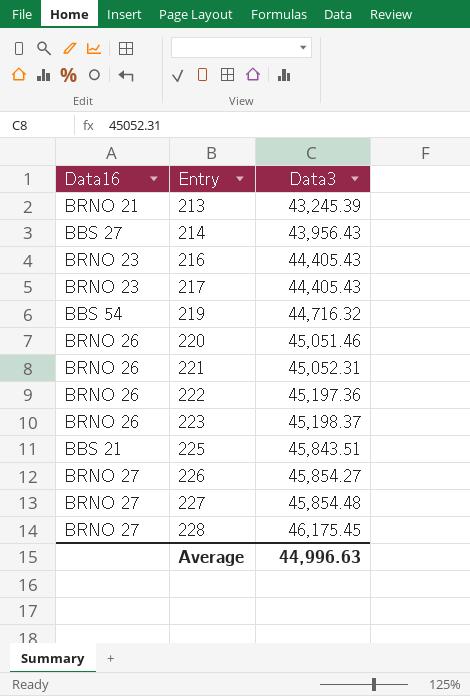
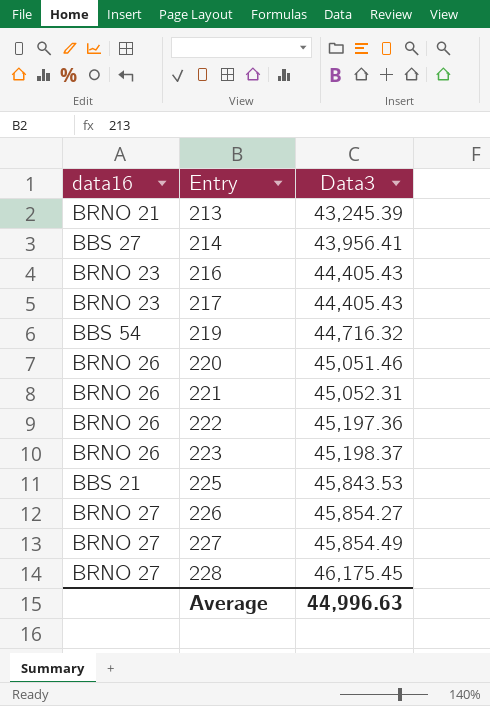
column name: Data16 -> data16
214 | Data3: 43,956.43 -> 43,956.41
225 | Data3: 45,843.51 -> 45,843.53
227 | Data3: 45,854.48 -> 45,854.49

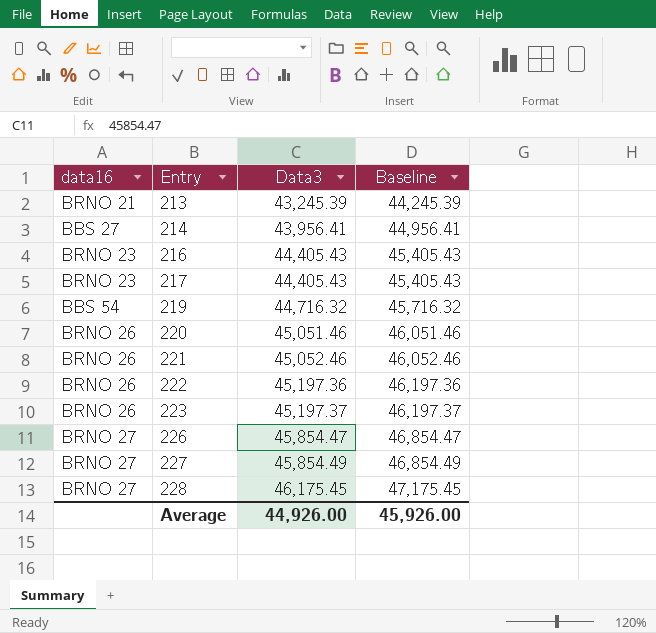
column Baseline | formula: none -> [Data3] + 1000
row 225: BBS 21 | 45,843.53 -> none
221 | Data3: 45,052.31 -> 45,052.46
223 | Data3: 45,198.37 -> 45,197.37
226 | Data3: 45,854.27 -> 45,854.47
Average | Data3: 44,996.63 -> 44,926.00

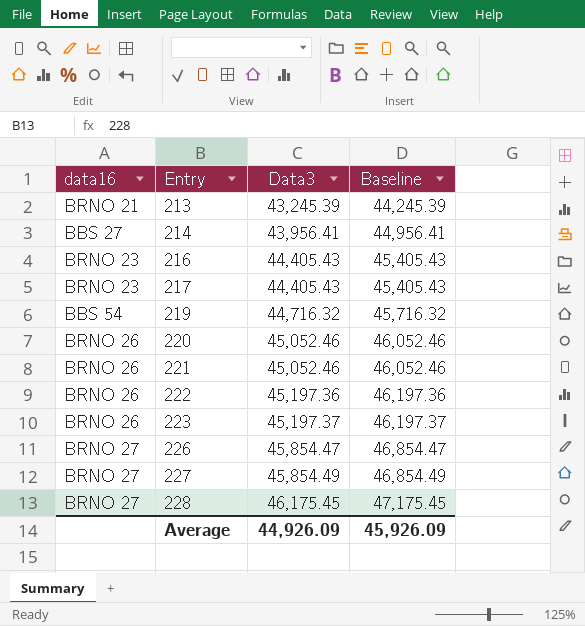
220 | Data3: 45,051.46 -> 45,052.46
220 | Baseline: 46,051.46 -> 46,052.46
Average | Data3: 44,926.00 -> 44,926.09
Average | Baseline: 45,926.00 -> 45,926.09

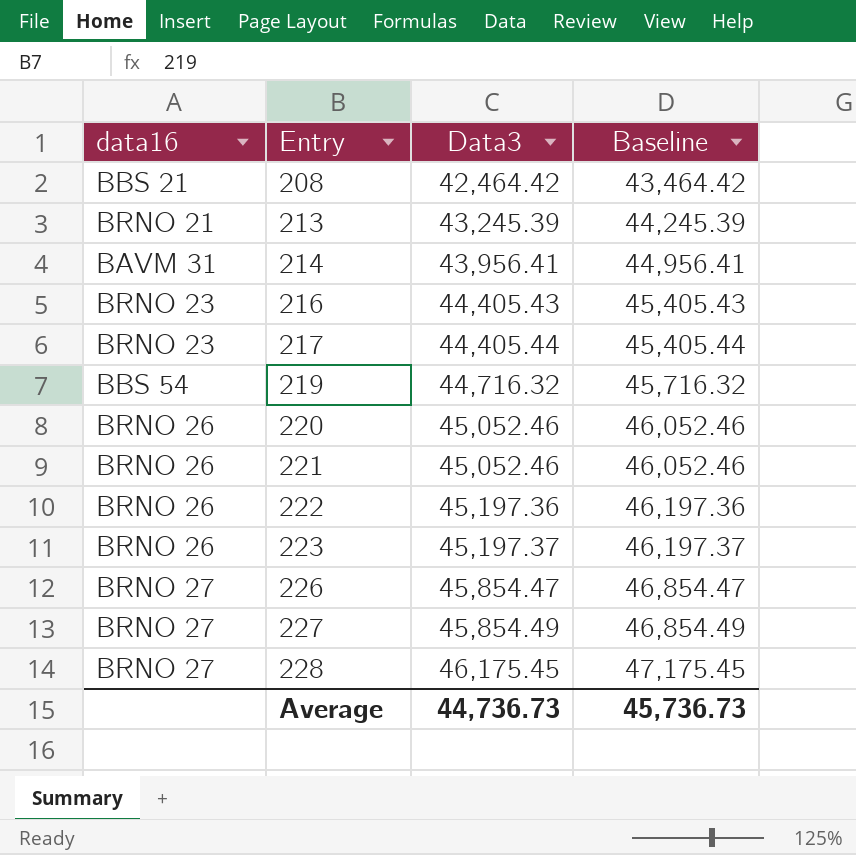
row 208: none -> BBS 21 | 42,464.42 | 43,464.42
214 | data16: BBS 27 -> BAVM 31
217 | Data3: 44,405.43 -> 44,405.44
217 | Baseline: 45,405.43 -> 45,405.44
Average | Data3: 44,926.09 -> 44,736.73
Average | Baseline: 45,926.09 -> 45,736.73

